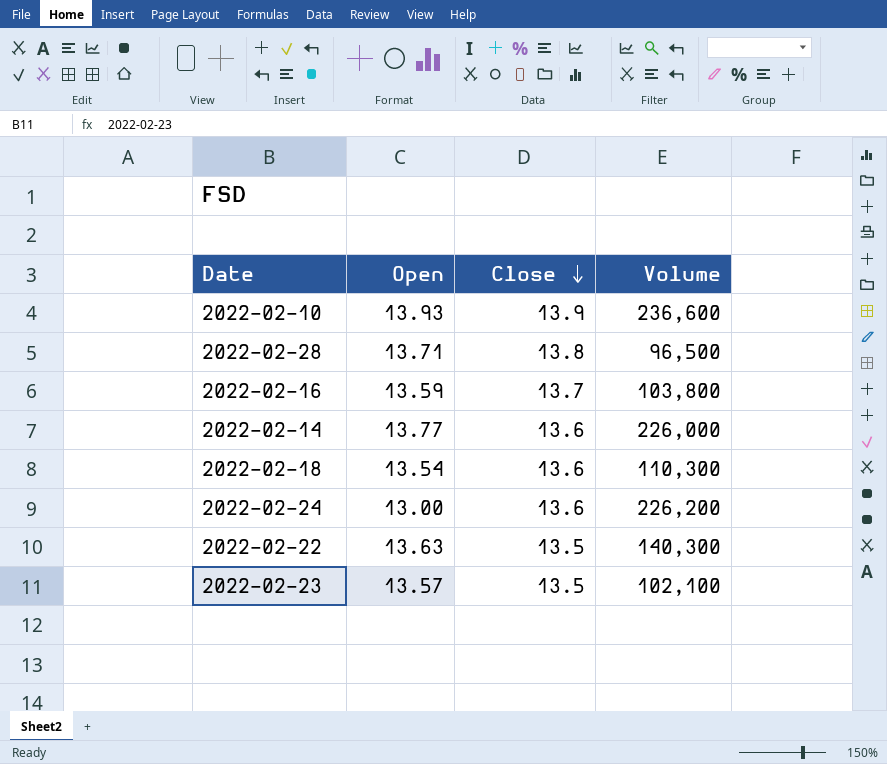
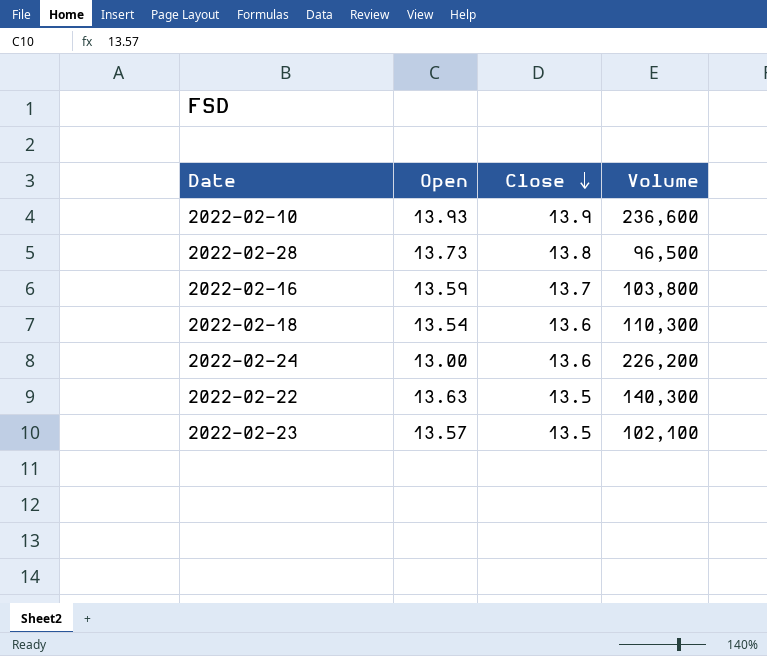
row 2022-02-14: 13.77 | 13.6 | 226,000 -> none
2022-02-28 | Open: 13.71 -> 13.73

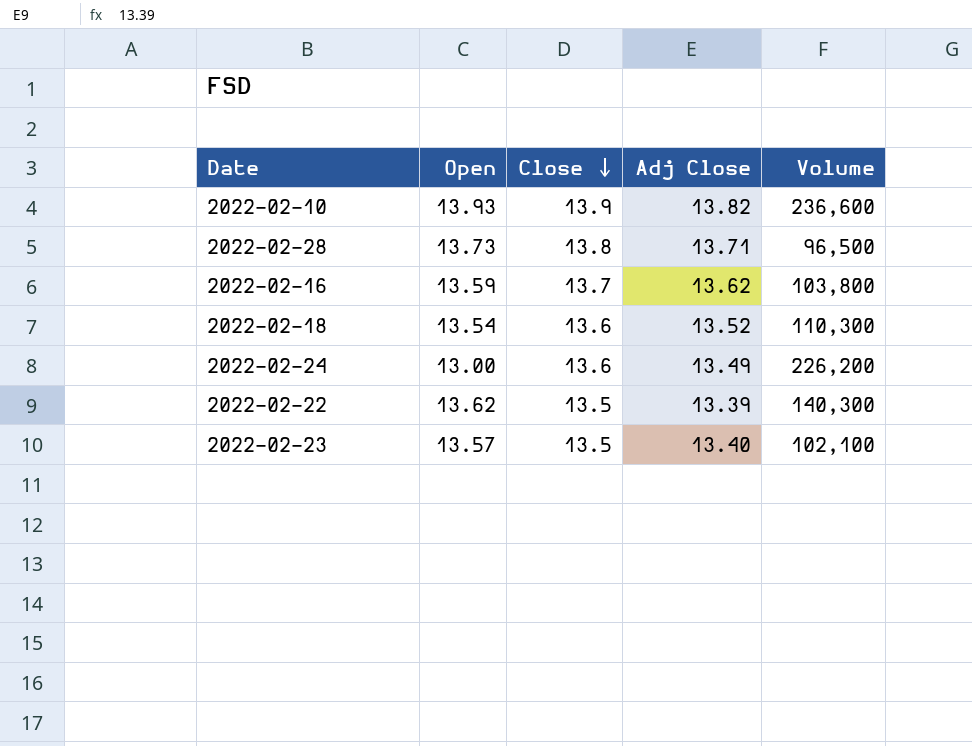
column Adj Close | position: none -> 4
2022-02-22 | Open: 13.63 -> 13.62

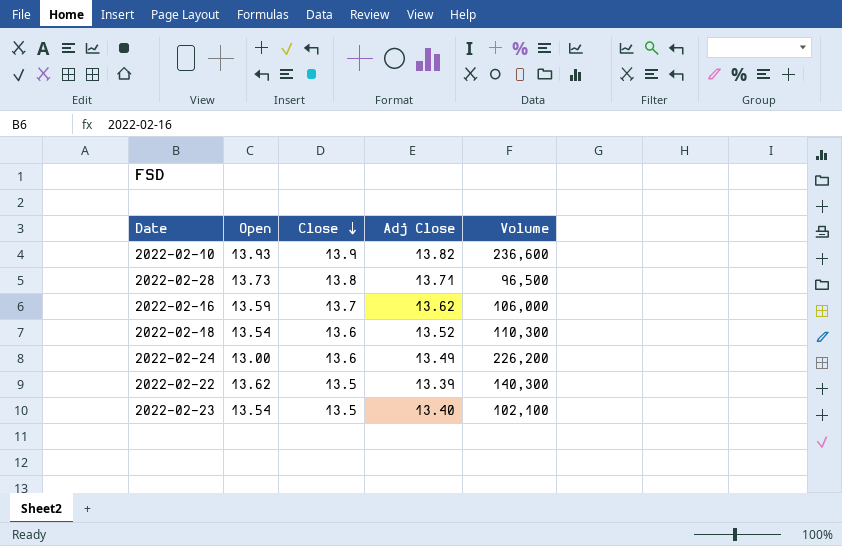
2022-02-16 | Volume: 103,800 -> 106,000
2022-02-23 | Open: 13.57 -> 13.54

